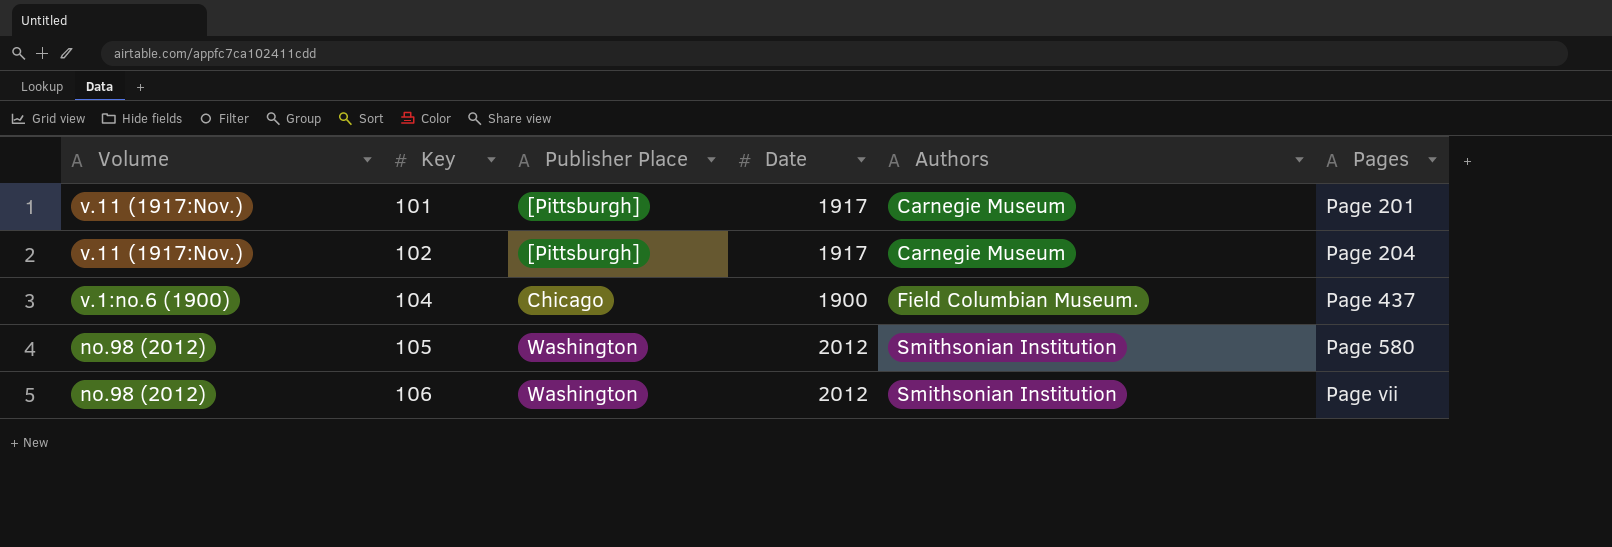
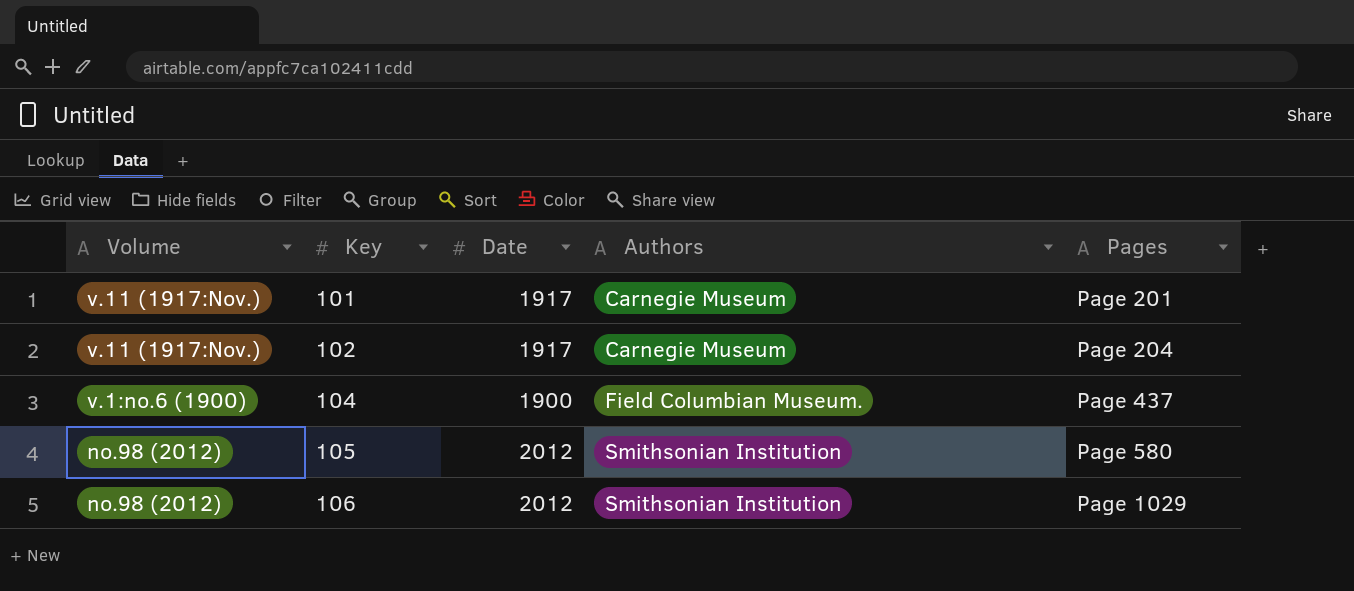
column Publisher Place | position: 3 -> none
106 | Pages: Page vii -> Page 1029

